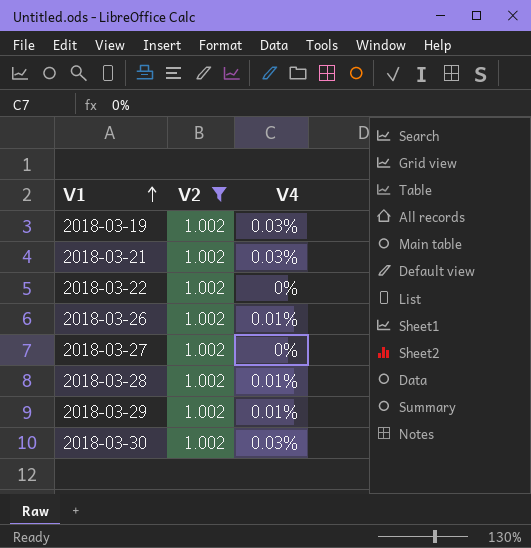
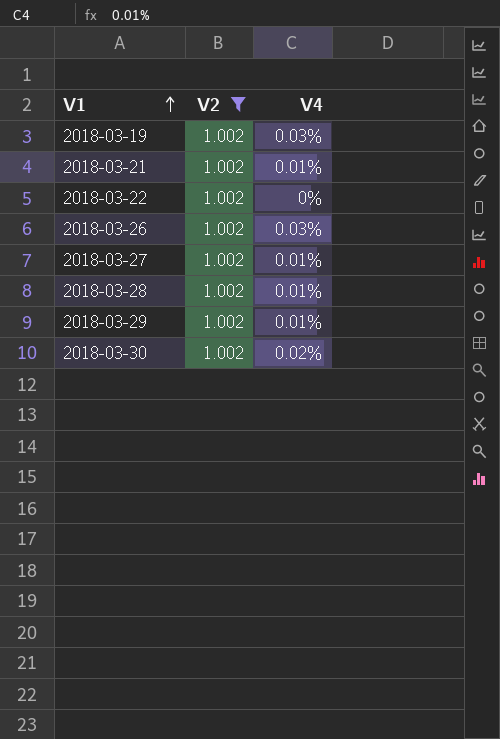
2018-03-21 | V4: 0.03% -> 0.01%
2018-03-26 | V4: 0.01% -> 0.03%
2018-03-27 | V4: 0% -> 0.01%
2018-03-30 | V4: 0.03% -> 0.02%

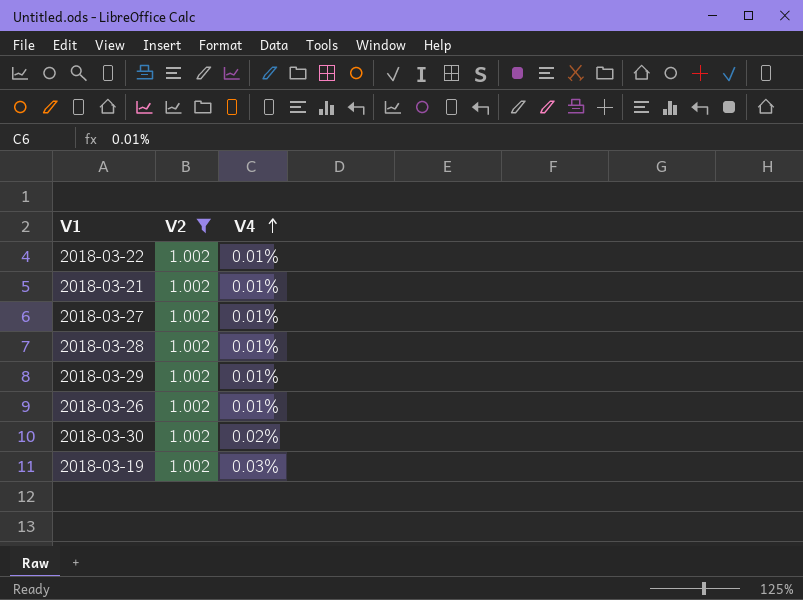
row order: V1 ascending -> V4 ascending
2018-03-22 | V4: 0% -> 0.01%
2018-03-26 | V4: 0.03% -> 0.01%

